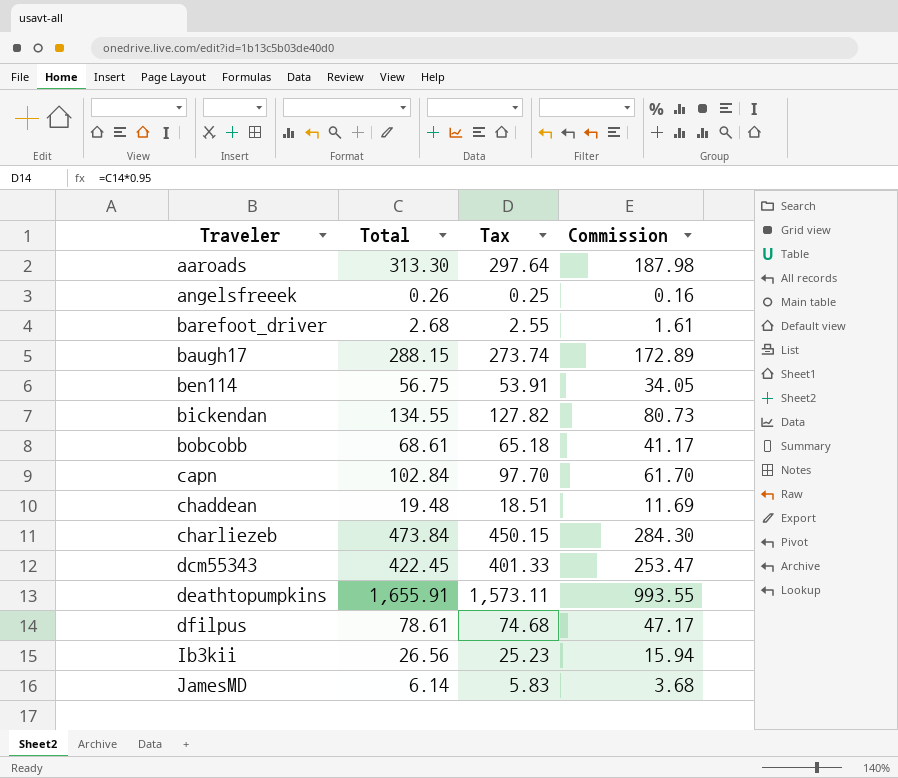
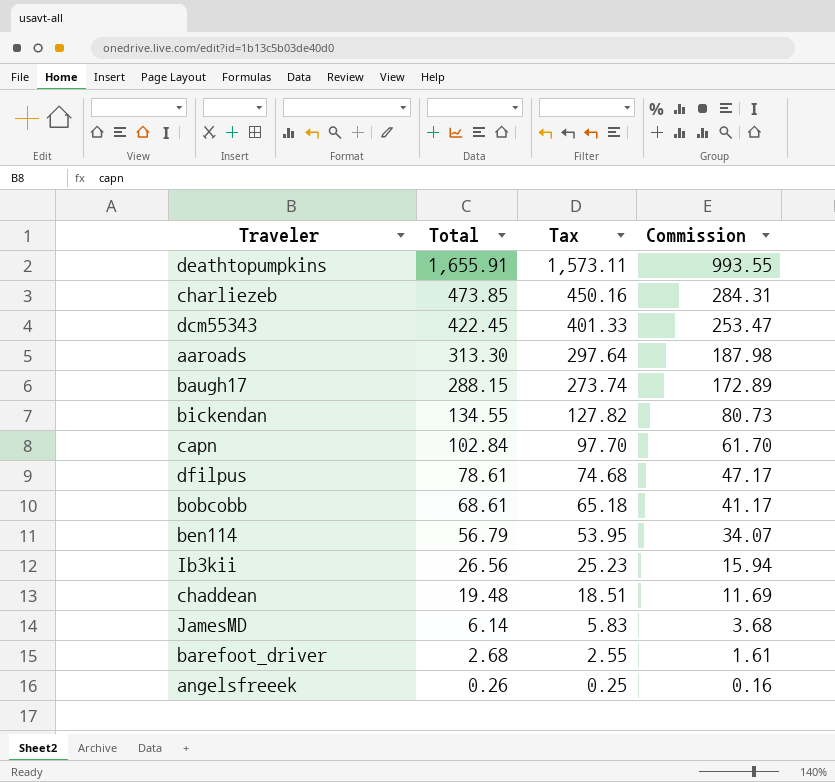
row order: Traveler ascending -> Total descending
charliezeb | Total: 473.84 -> 473.85
charliezeb | Tax: 450.15 -> 450.16
charliezeb | Commission: 284.30 -> 284.31
ben114 | Total: 56.75 -> 56.79
ben114 | Tax: 53.91 -> 53.95
ben114 | Commission: 34.05 -> 34.07

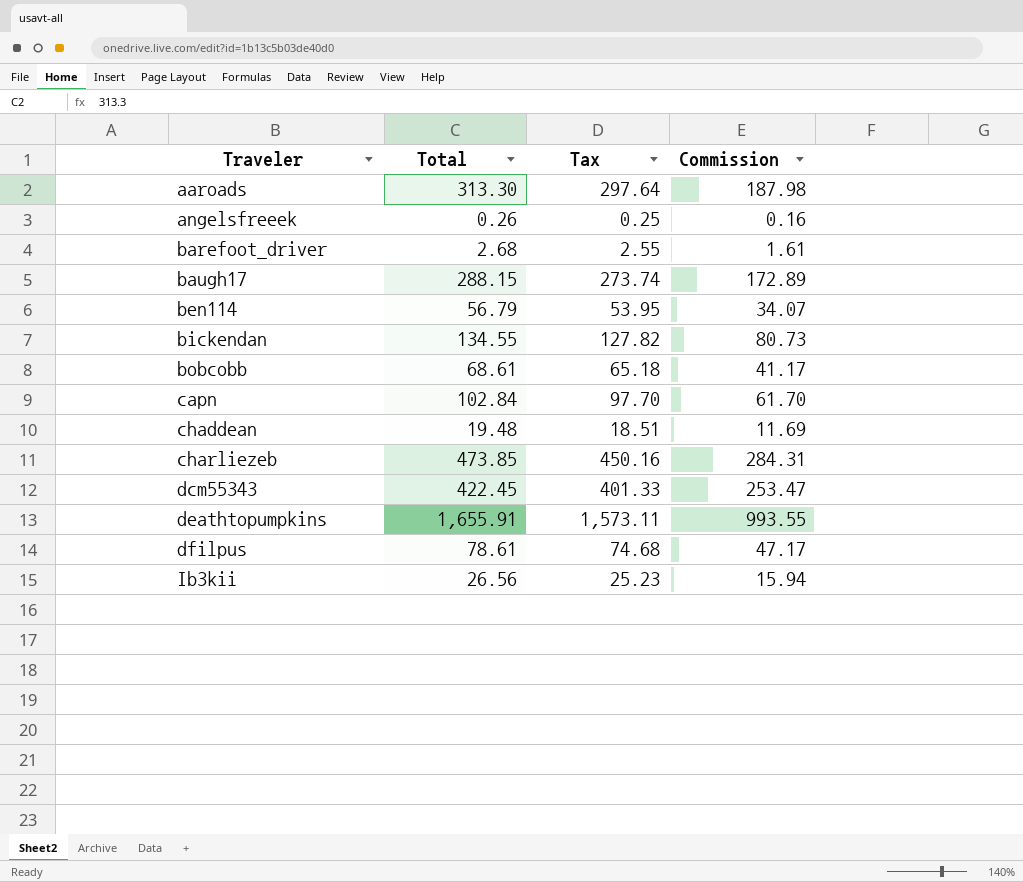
row order: Total descending -> Traveler ascending
row JamesMD: 6.14 | 5.83 | 3.68 -> none

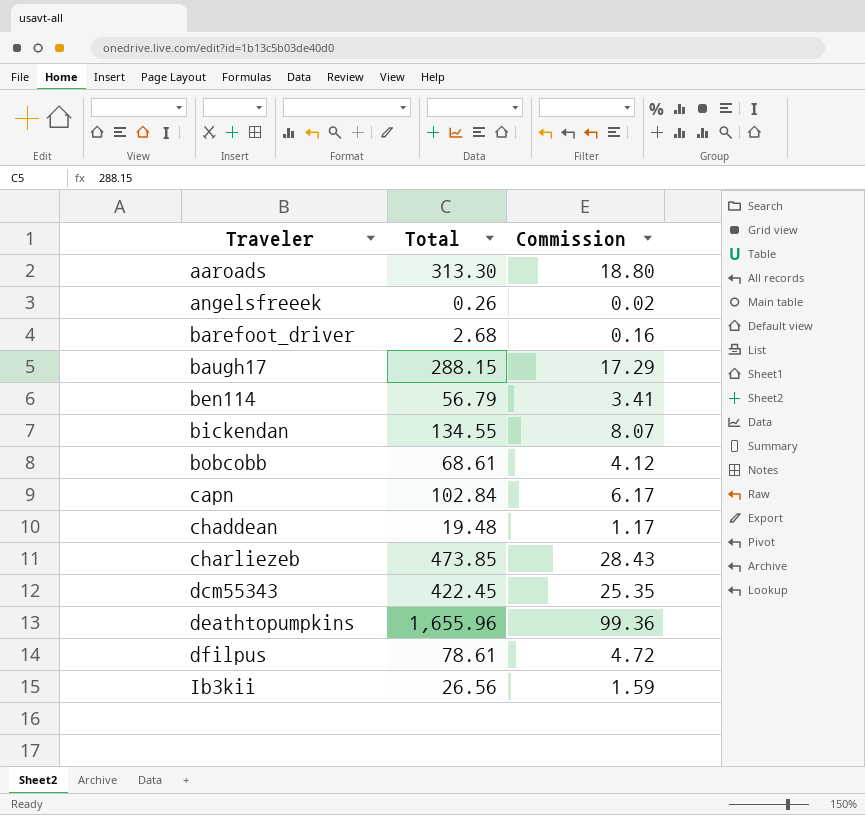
column Tax | formula: [Total] * 0.95 -> none
column Commission | formula: [Total] * 0.6 -> [Total] * 0.06
deathtopumpkins | Total: 1,655.91 -> 1,655.96

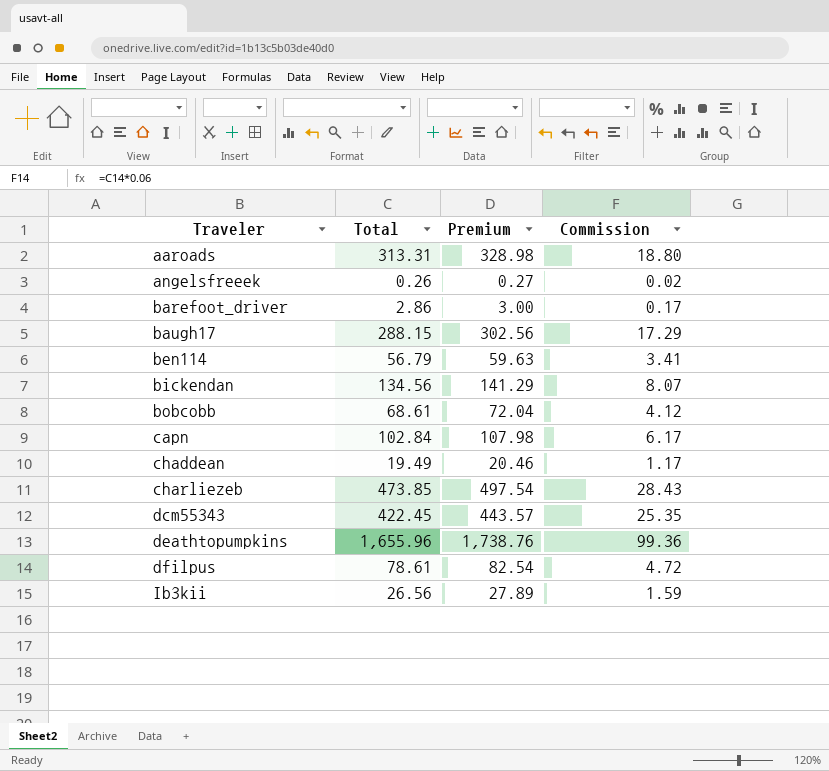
column Premium | formula: none -> [Total] * 1.05
aaroads | Total: 313.30 -> 313.31
barefoot_driver | Total: 2.68 -> 2.86
barefoot_driver | Commission: 0.16 -> 0.17
bickendan | Total: 134.55 -> 134.56
chaddean | Total: 19.48 -> 19.49

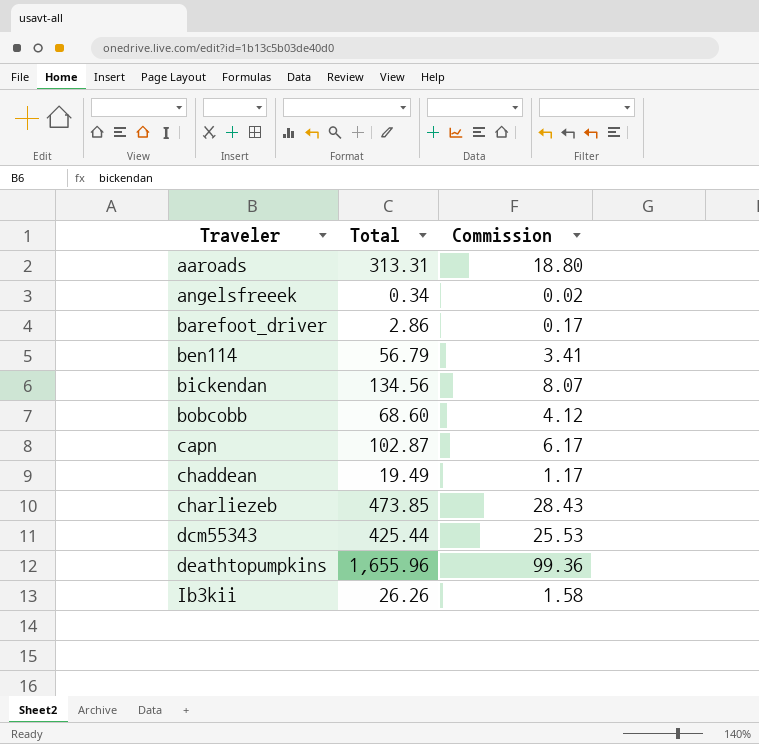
column Premium | formula: [Total] * 1.05 -> none
row baugh17: 288.15 | 302.56 | 17.29 -> none
row dfilpus: 78.61 | 82.54 | 4.72 -> none
angelsfreeek | Total: 0.26 -> 0.34
bobcobb | Total: 68.61 -> 68.60
capn | Total: 102.84 -> 102.87
dcm55343 | Total: 422.45 -> 425.44
dcm55343 | Commission: 25.35 -> 25.53
Ib3kii | Total: 26.56 -> 26.26
Ib3kii | Commission: 1.59 -> 1.58

